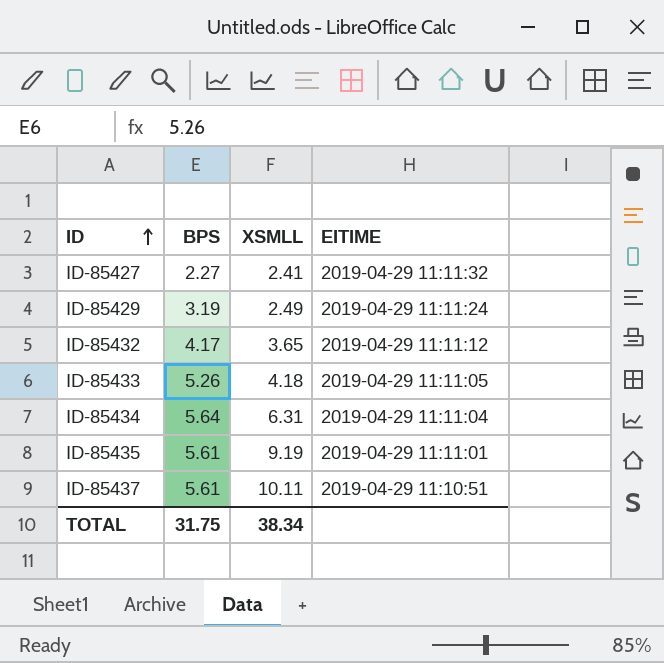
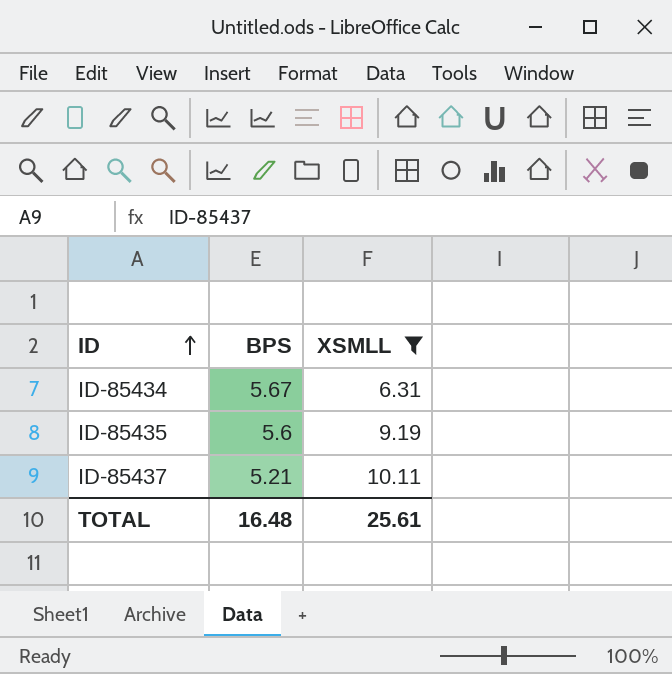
filter: none -> XSMLL >= 6.31
column EITIME | position: 4 -> none
ID-85434 | BPS: 5.64 -> 5.67
ID-85435 | BPS: 5.61 -> 5.6
ID-85437 | BPS: 5.61 -> 5.21
TOTAL | BPS: 31.75 -> 16.48
TOTAL | XSMLL: 38.34 -> 25.61

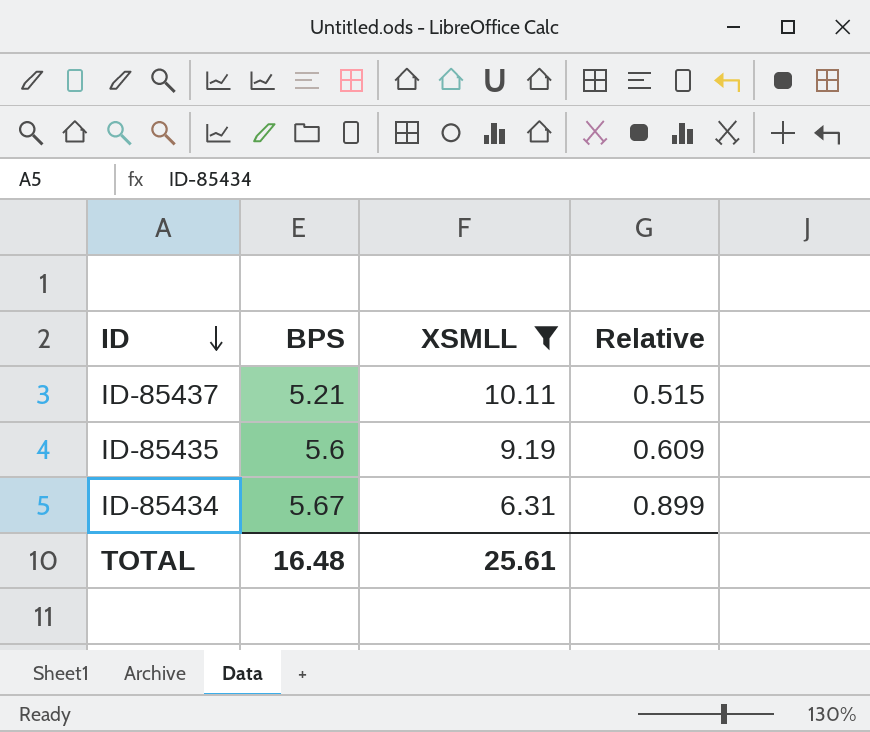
row order: ID ascending -> ID descending
column Relative | formula: none -> [BPS] / [XSMLL]

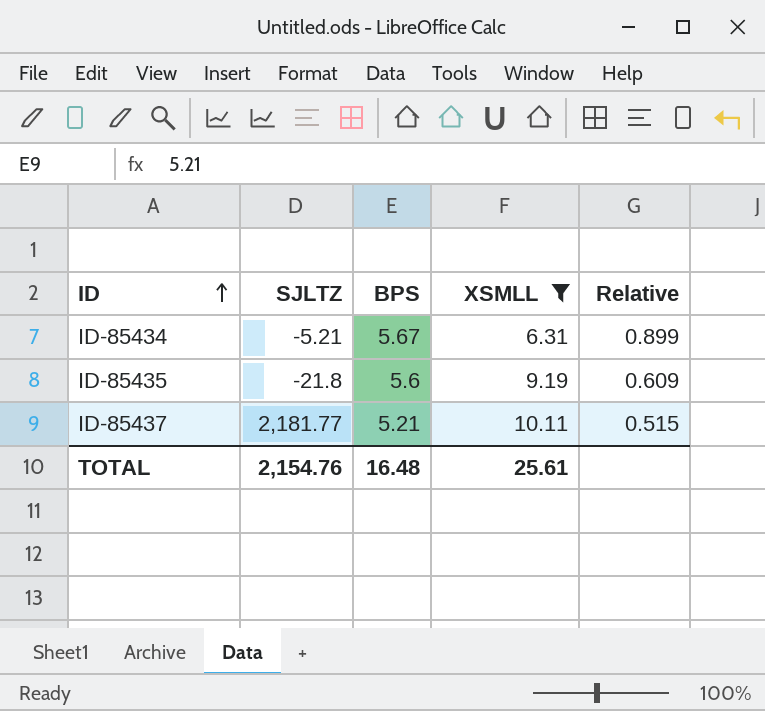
row order: ID descending -> ID ascending
column SJLTZ | position: none -> 2

